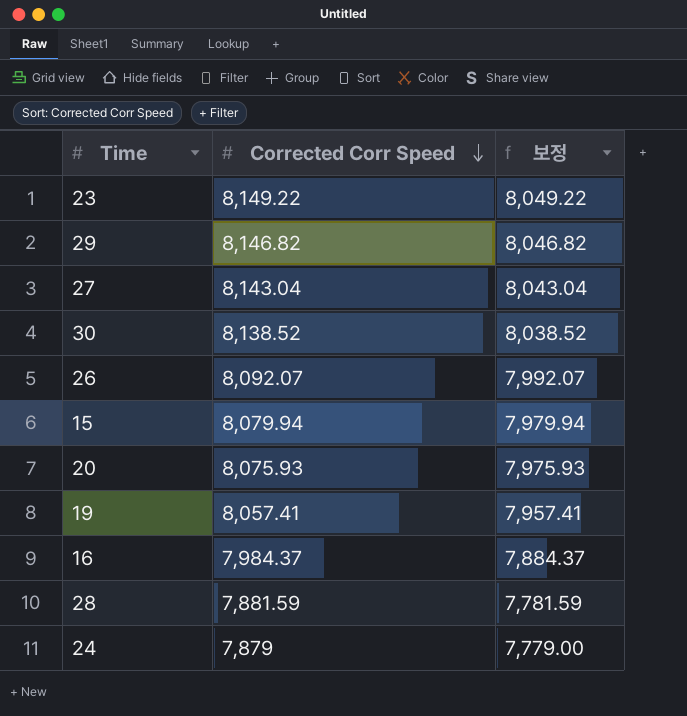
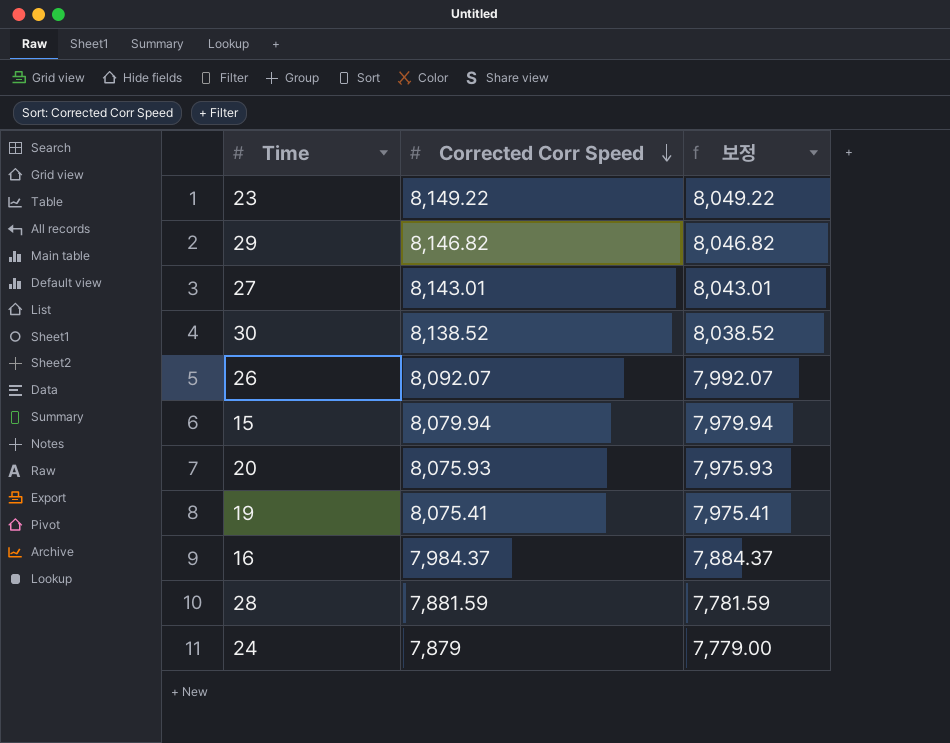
27 | Corrected Corr Speed: 8,143.04 -> 8,143.01
27 | 보정: 8,043.04 -> 8,043.01
19 | Corrected Corr Speed: 8,057.41 -> 8,075.41
19 | 보정: 7,957.41 -> 7,975.41

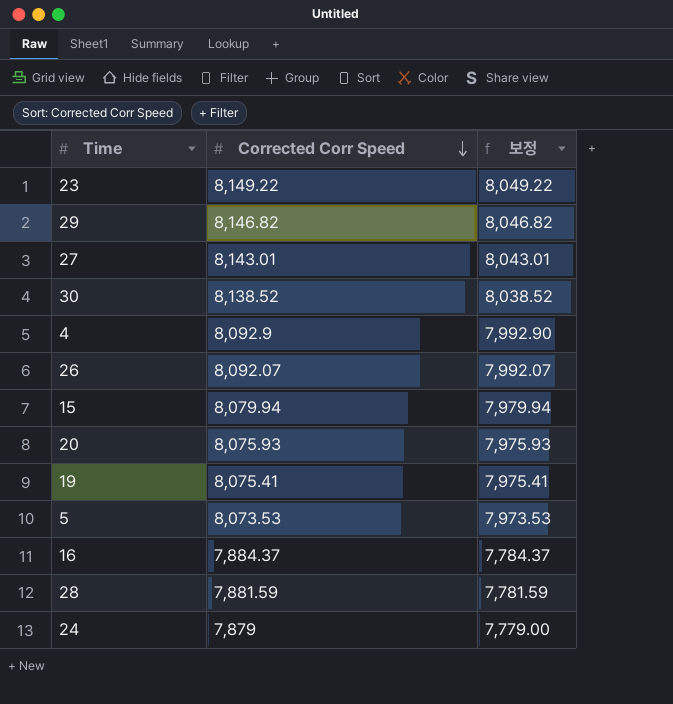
row 4: none -> 8,092.9 | 7,992.90
row 5: none -> 8,073.53 | 7,973.53
16 | Corrected Corr Speed: 7,984.37 -> 7,884.37
16 | 보정: 7,884.37 -> 7,784.37

